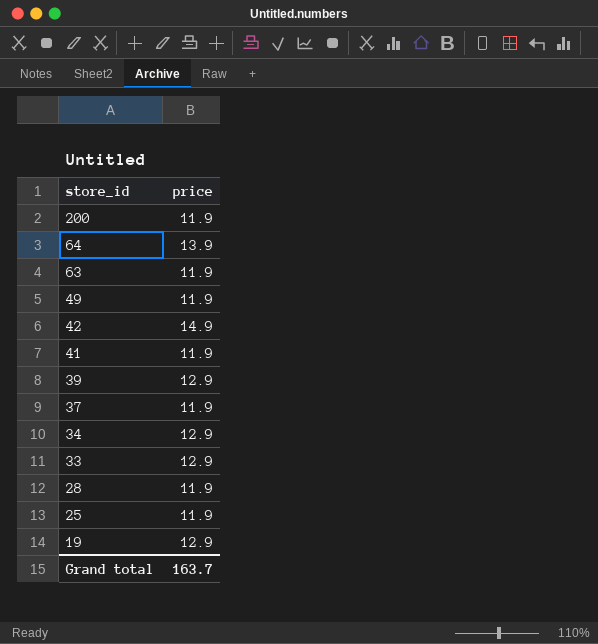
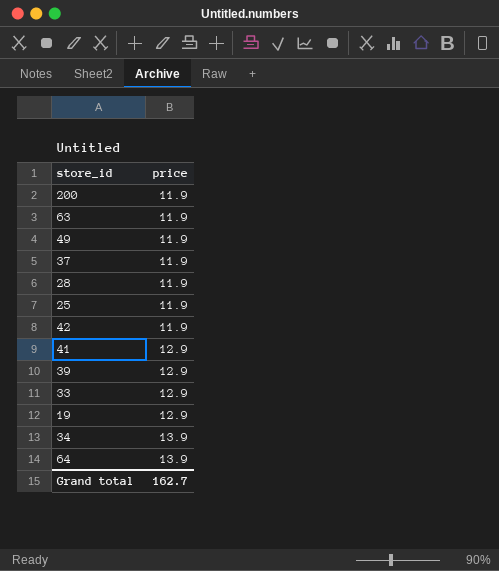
row order: store_id descending -> price ascending
42 | price: 14.9 -> 11.9
41 | price: 11.9 -> 12.9
34 | price: 12.9 -> 13.9
Grand total | price: 163.7 -> 162.7

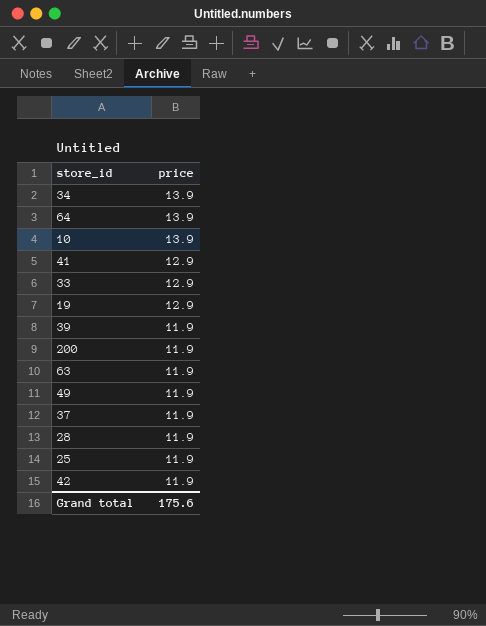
row order: price ascending -> price descending
row 10: none -> 13.9
39 | price: 12.9 -> 11.9
Grand total | price: 162.7 -> 175.6

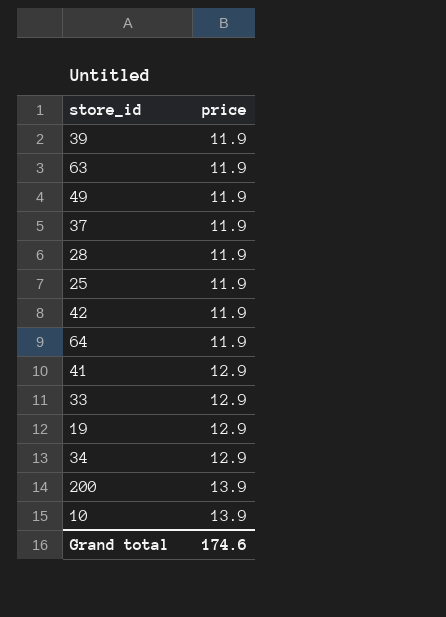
row order: price descending -> price ascending
64 | price: 13.9 -> 11.9
34 | price: 13.9 -> 12.9
200 | price: 11.9 -> 13.9
Grand total | price: 175.6 -> 174.6

